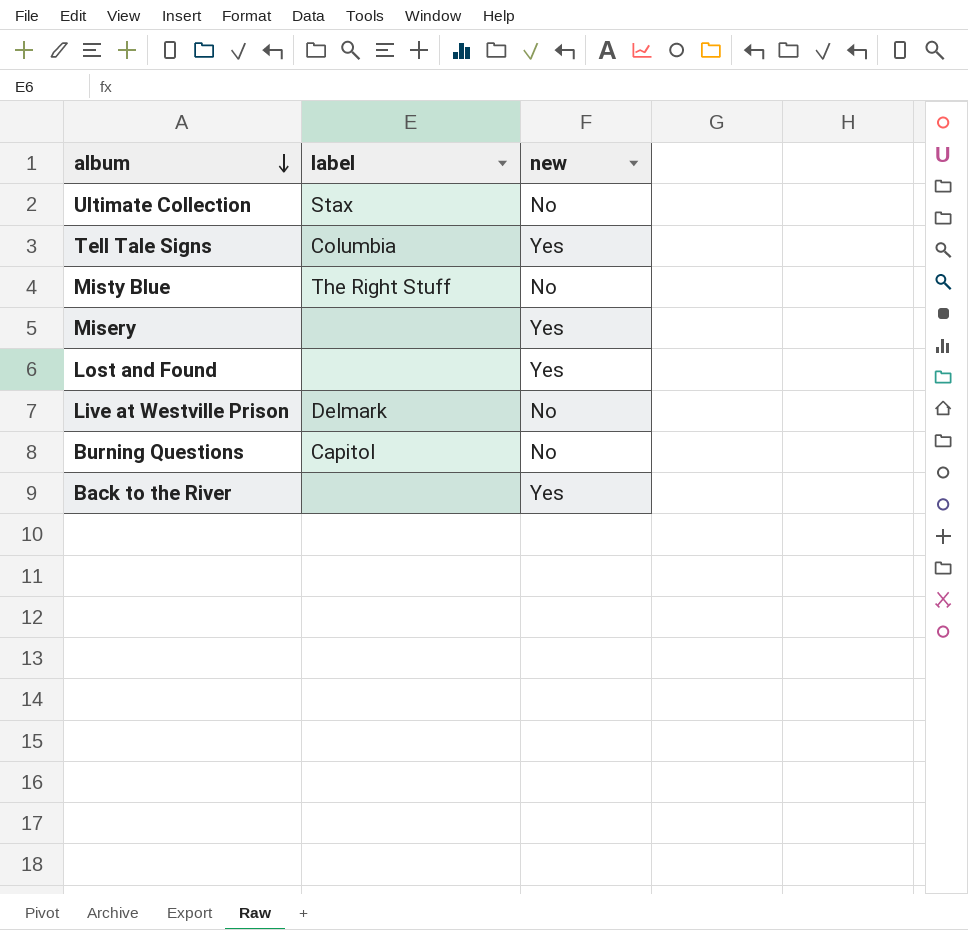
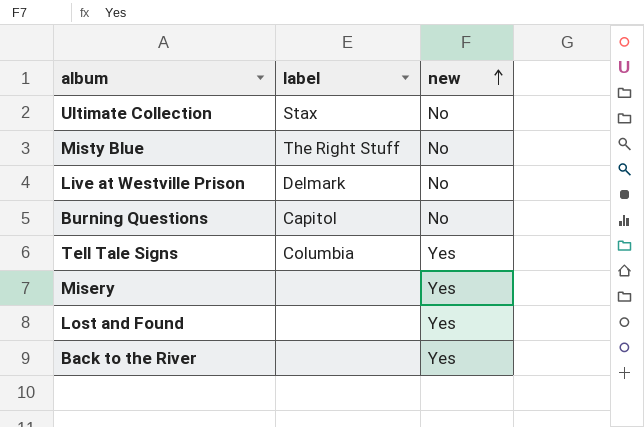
row order: album descending -> new ascending

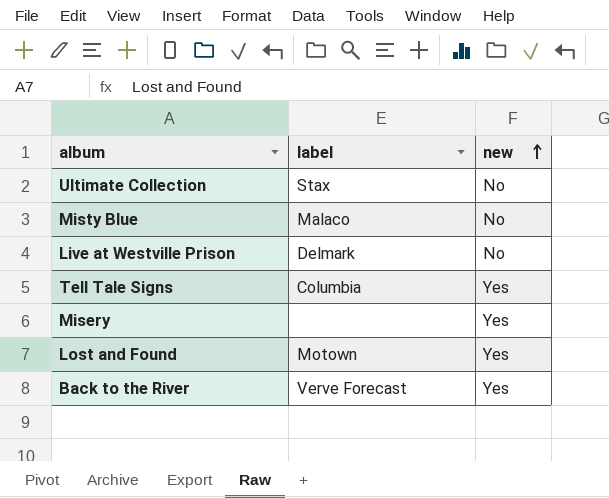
row Burning Questions: Capitol | No -> none
Misty Blue | label: The Right Stuff -> Malaco
Lost and Found | label: none -> Motown
Back to the River | label: none -> Verve Forecast

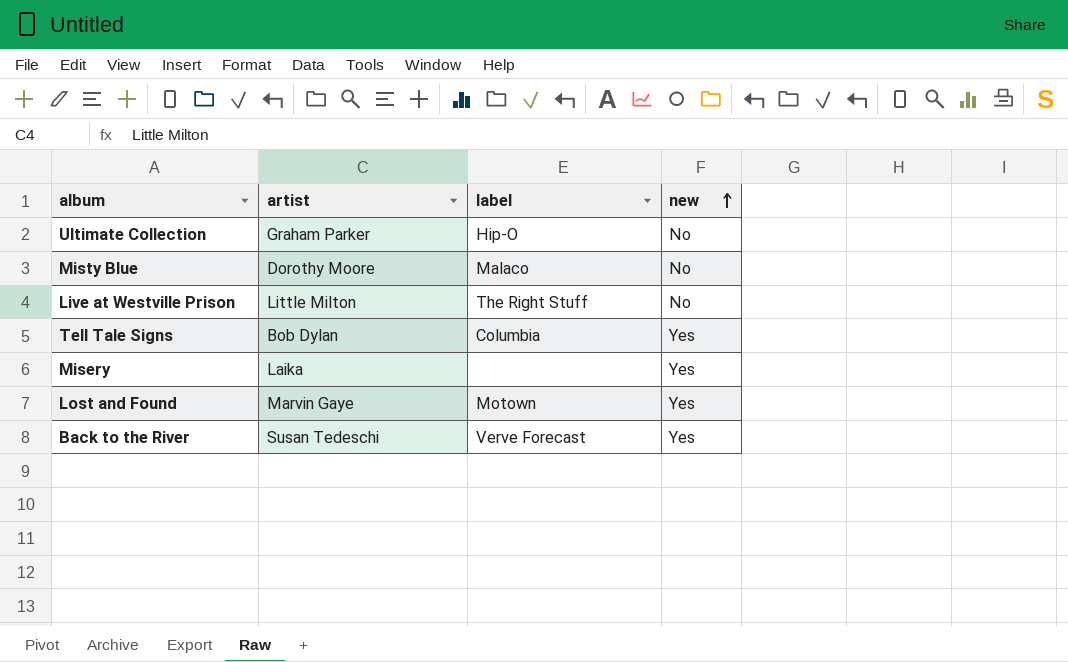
column artist | position: none -> 2
Ultimate Collection | label: Stax -> Hip-O
Live at Westville Prison | label: Delmark -> The Right Stuff

